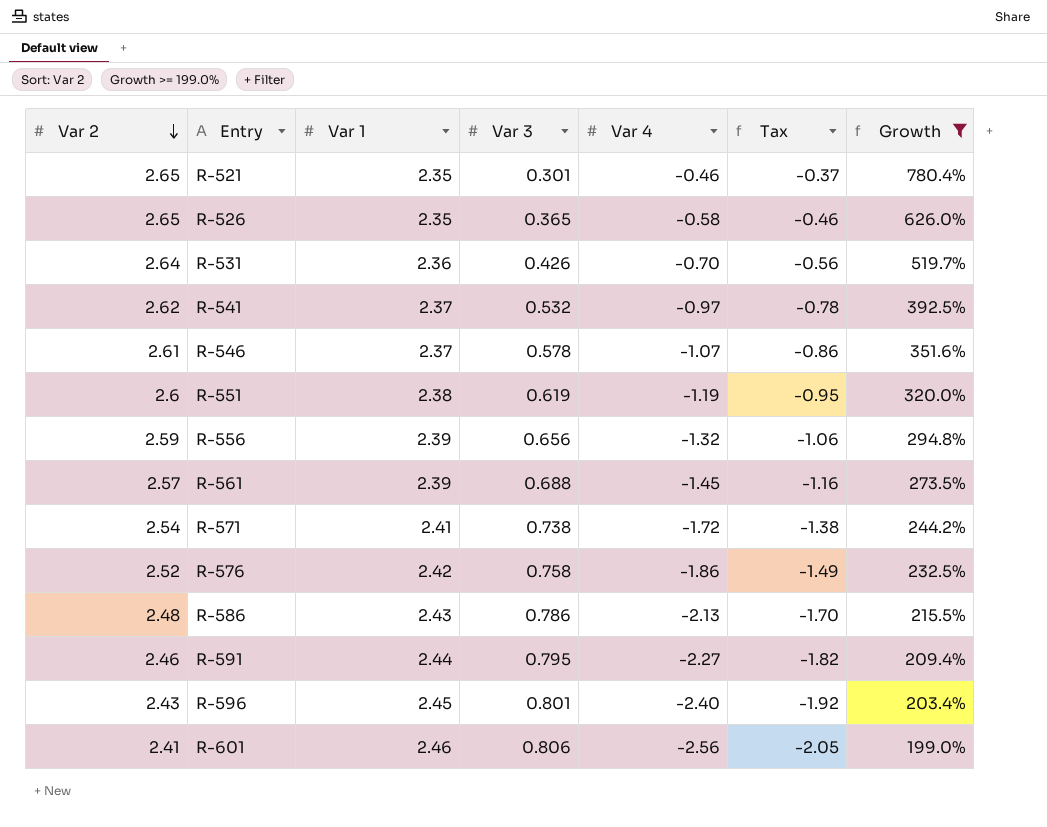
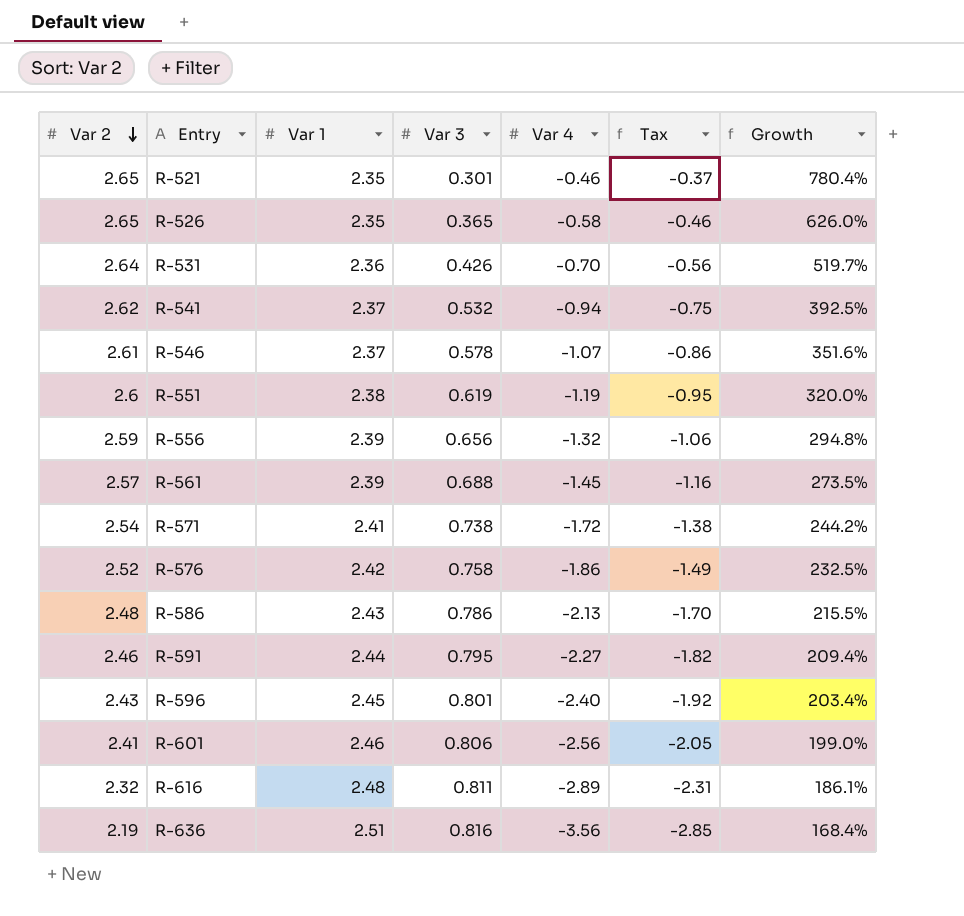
filter: Growth >= 199.0% -> none
R-541 | Var 4: -0.97 -> -0.94
R-541 | Tax: -0.78 -> -0.75

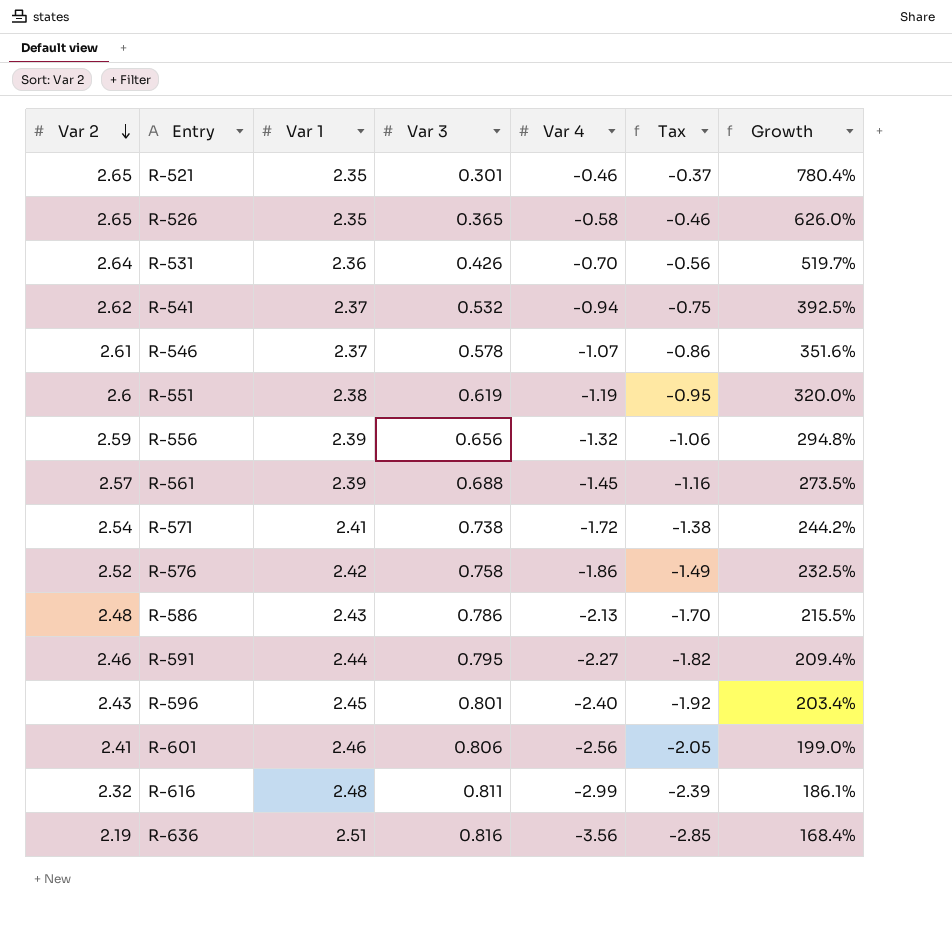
R-616 | Var 4: -2.89 -> -2.99
R-616 | Tax: -2.31 -> -2.39

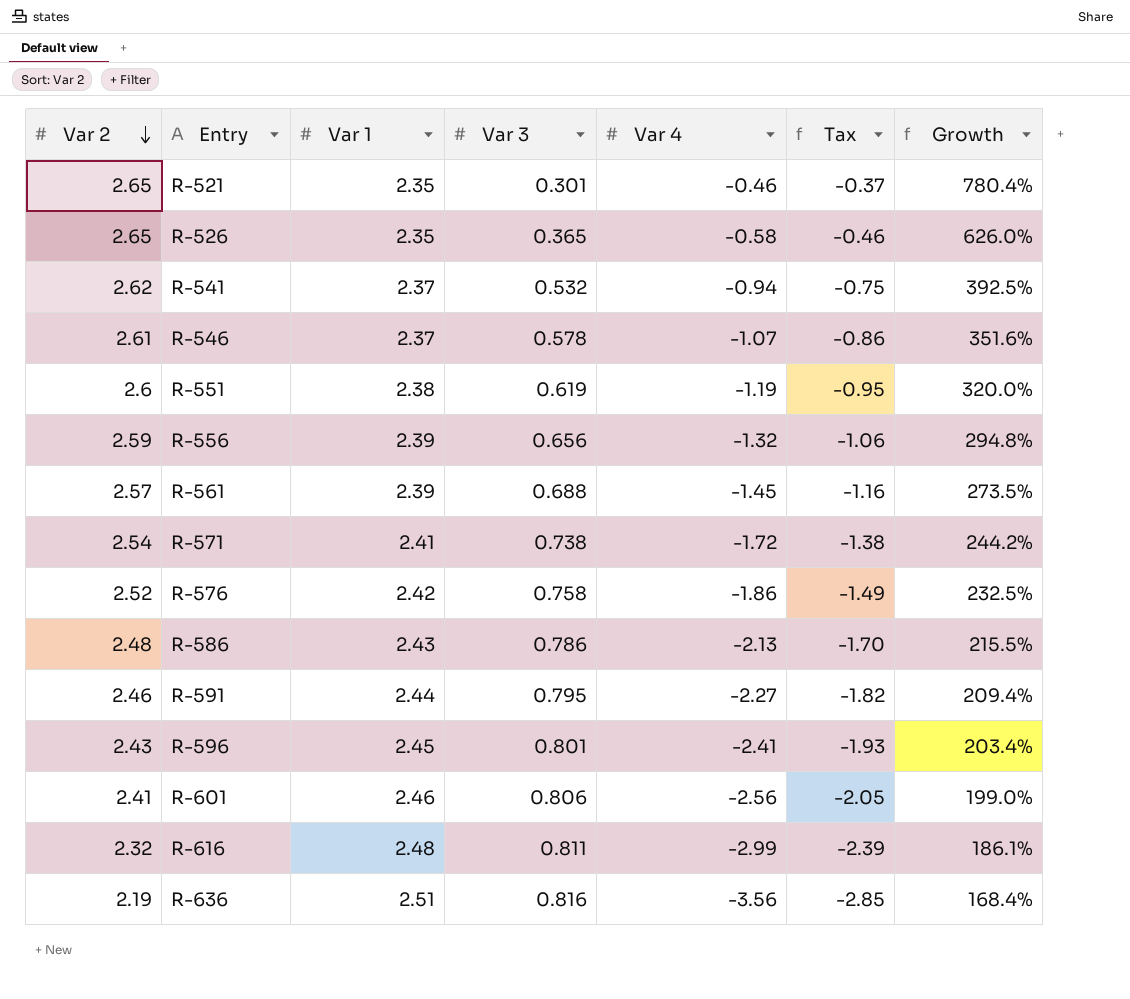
row R-531: 2.64 | 2.36 | 0.426 | -0.70 | -0.56 | 519.7% -> none
R-596 | Var 4: -2.40 -> -2.41
R-596 | Tax: -1.92 -> -1.93

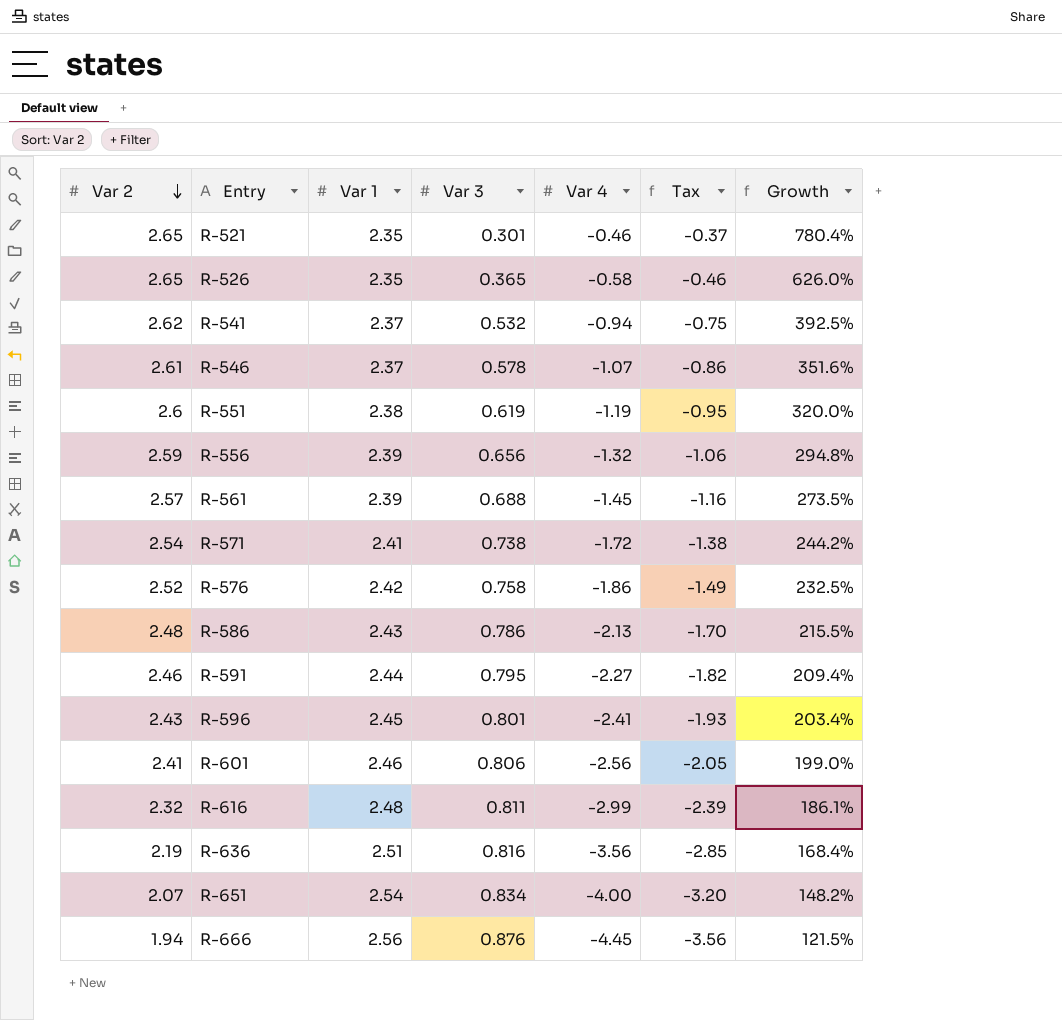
row R-651: none -> 2.07 | 2.54 | 0.834 | -4.00 | -3.20 | 148.2%
row R-666: none -> 1.94 | 2.56 | 0.876 | -4.45 | -3.56 | 121.5%

